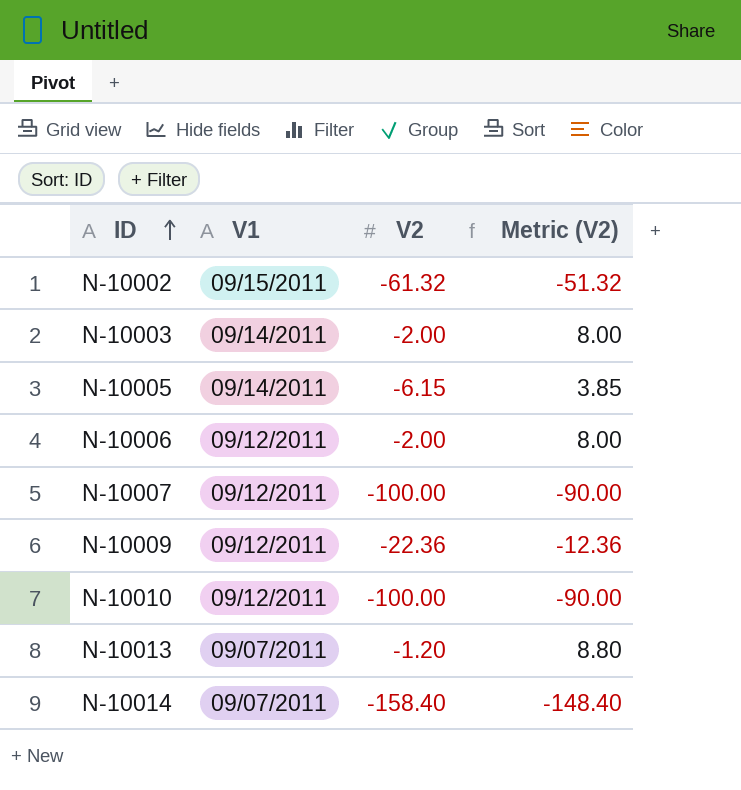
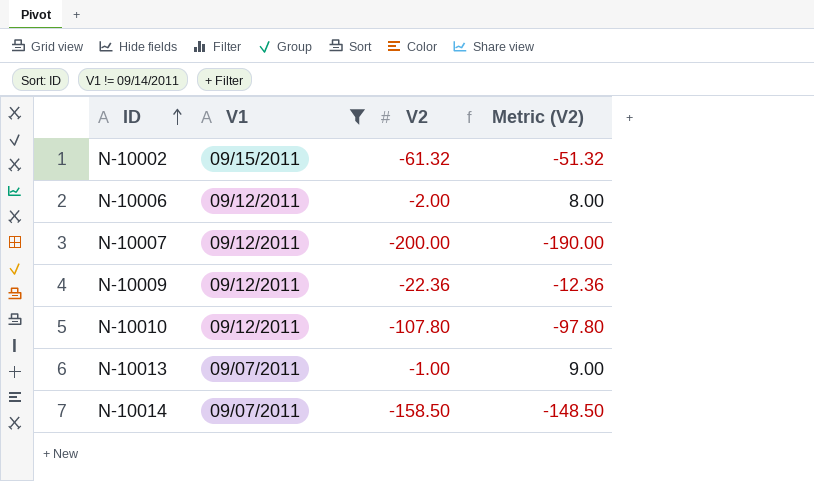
filter: none -> V1 != 09/14/2011
N-10007 | V2: -100.00 -> -200.00
N-10007 | Metric (V2): -90.00 -> -190.00
N-10010 | V2: -100.00 -> -107.80
N-10010 | Metric (V2): -90.00 -> -97.80
N-10013 | V2: -1.20 -> -1.00
N-10013 | Metric (V2): 8.80 -> 9.00
N-10014 | V2: -158.40 -> -158.50
N-10014 | Metric (V2): -148.40 -> -148.50

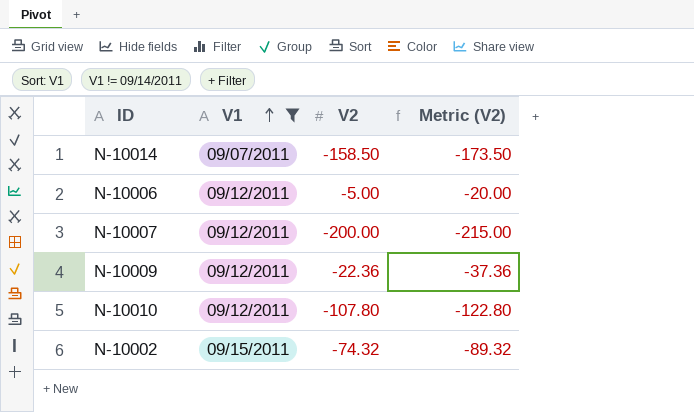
row order: ID ascending -> V1 ascending
column Metric (V2) | formula: [V2] + 10 -> [V2] - 15
row N-10013: 09/07/2011 | -1.00 | 9.00 -> none
N-10006 | V2: -2.00 -> -5.00
N-10002 | V2: -61.32 -> -74.32

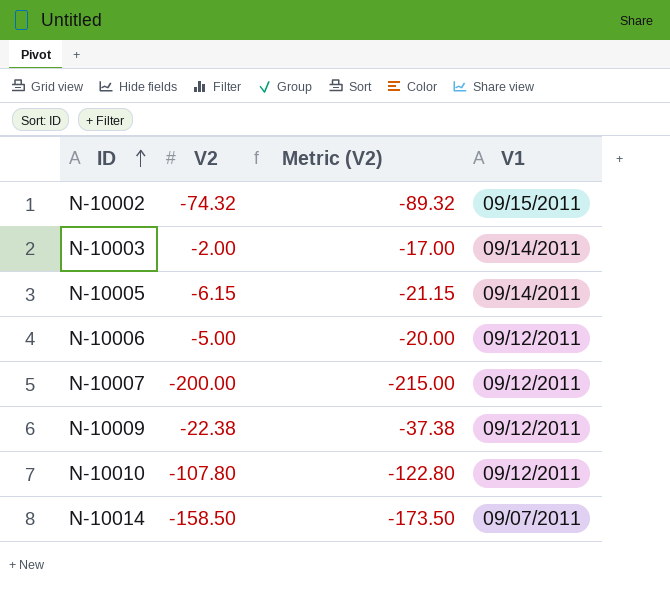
filter: V1 != 09/14/2011 -> none
row order: V1 ascending -> ID ascending
column V1 | position: 2 -> 4
N-10009 | V2: -22.36 -> -22.38
N-10009 | Metric (V2): -37.36 -> -37.38

